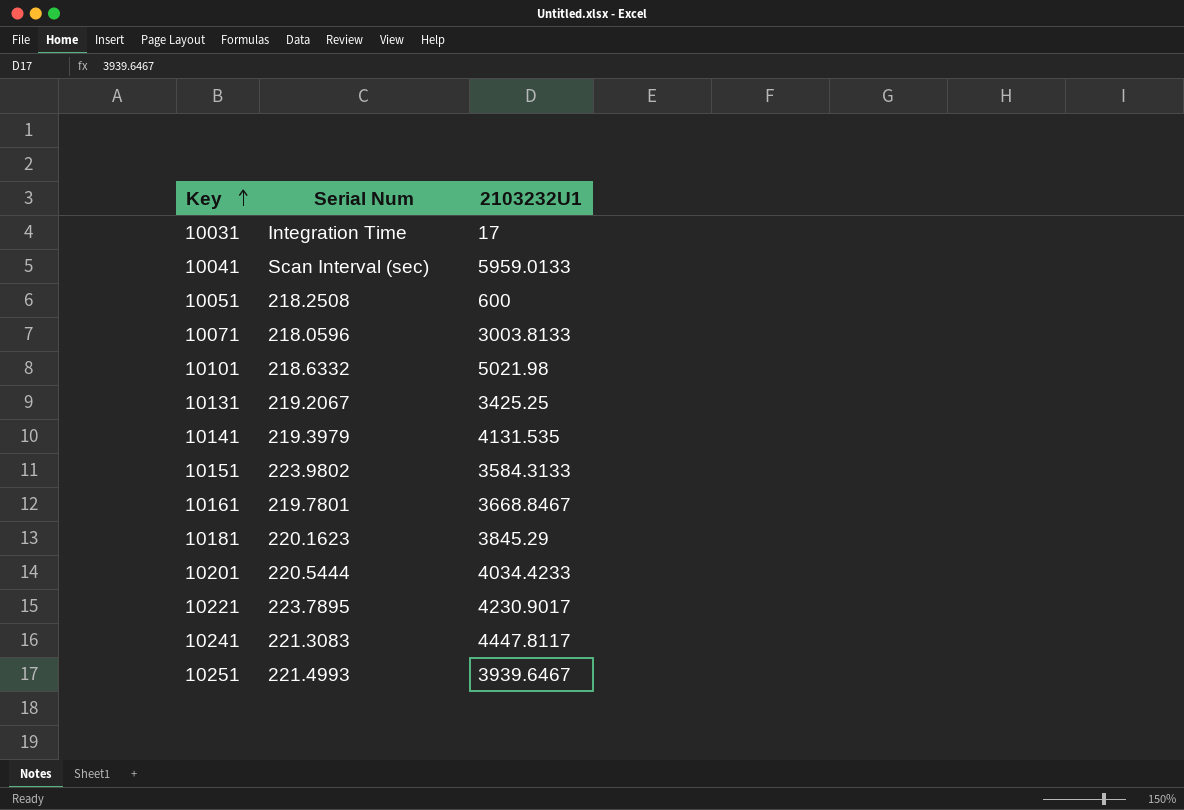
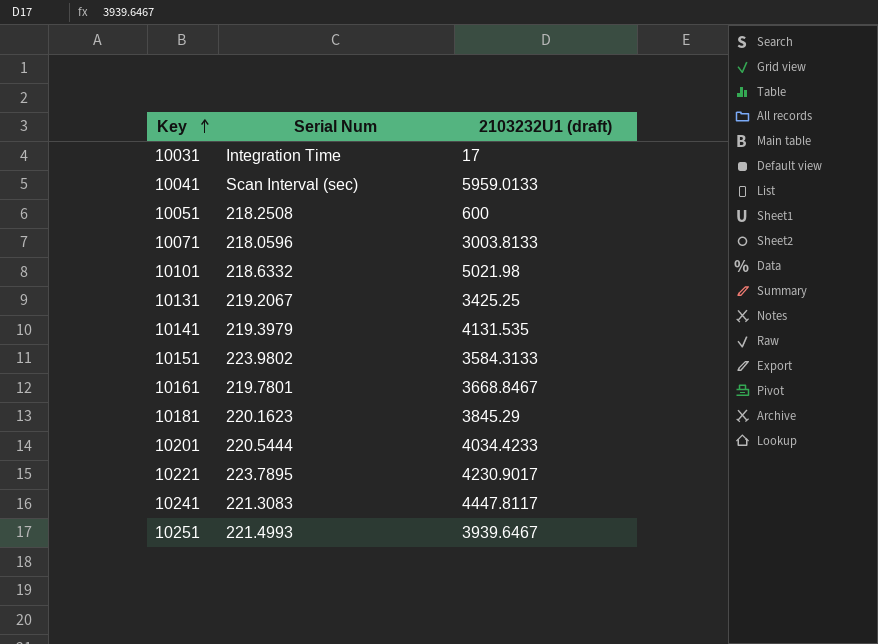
column name: 2103232U1 -> 2103232U1 (draft)

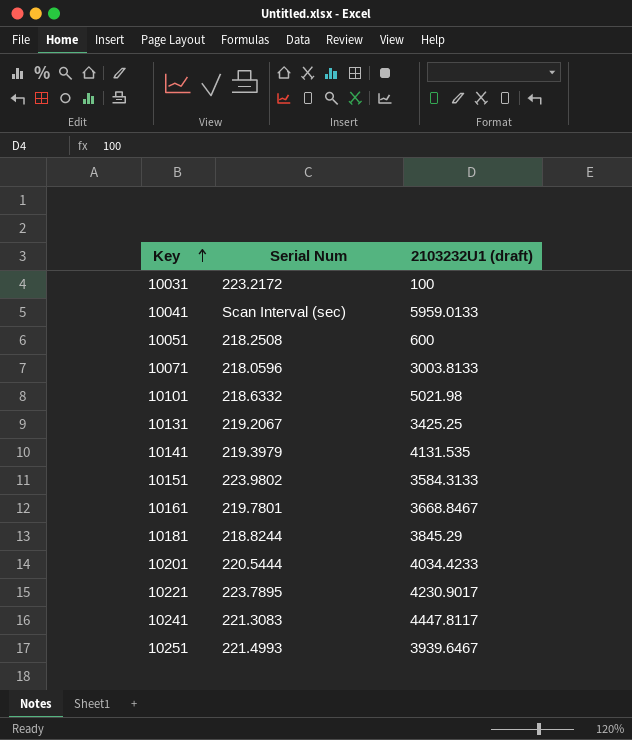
10031 | Serial Num: Integration Time -> 223.2172
10031 | 2103232U1 (draft): 17 -> 100
10181 | Serial Num: 220.1623 -> 218.8244

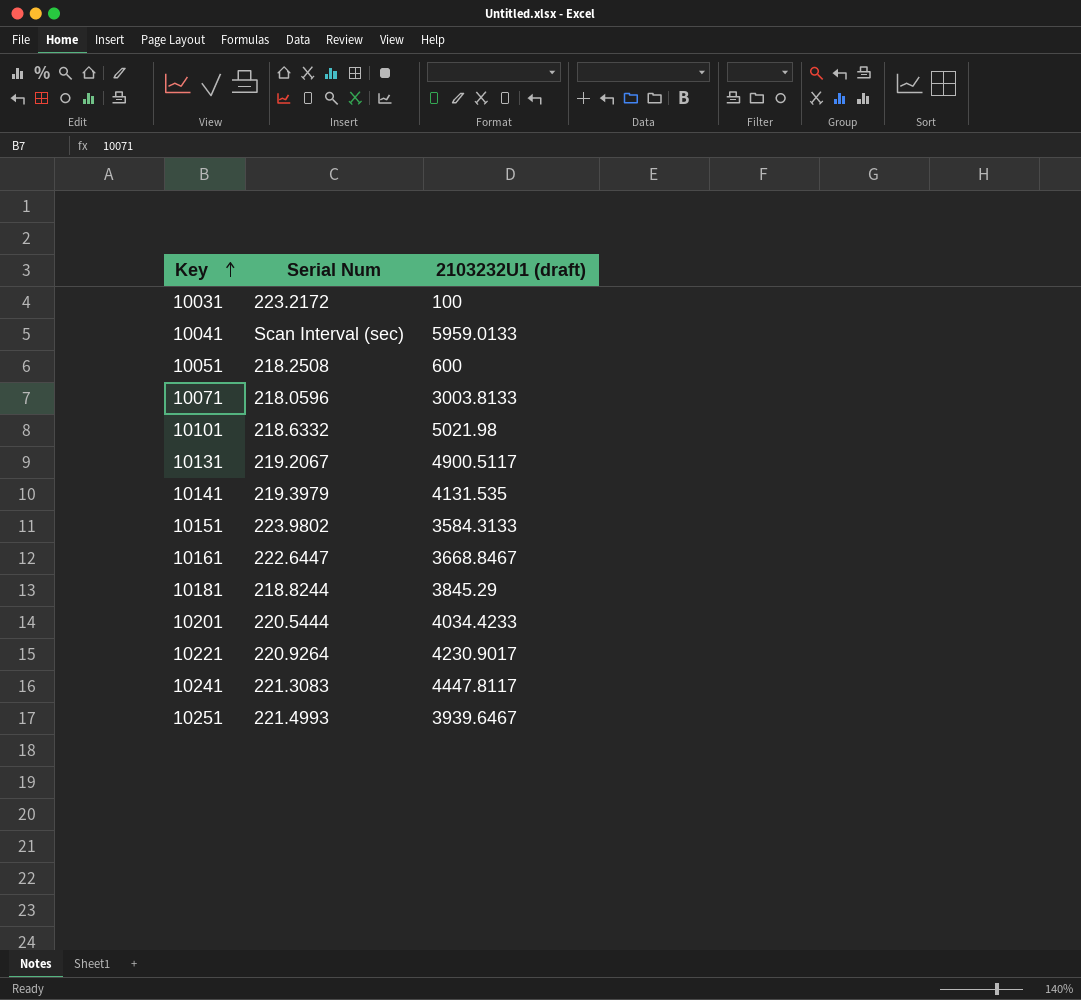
10131 | 2103232U1 (draft): 3425.25 -> 4900.5117
10161 | Serial Num: 219.7801 -> 222.6447
10221 | Serial Num: 223.7895 -> 220.9264

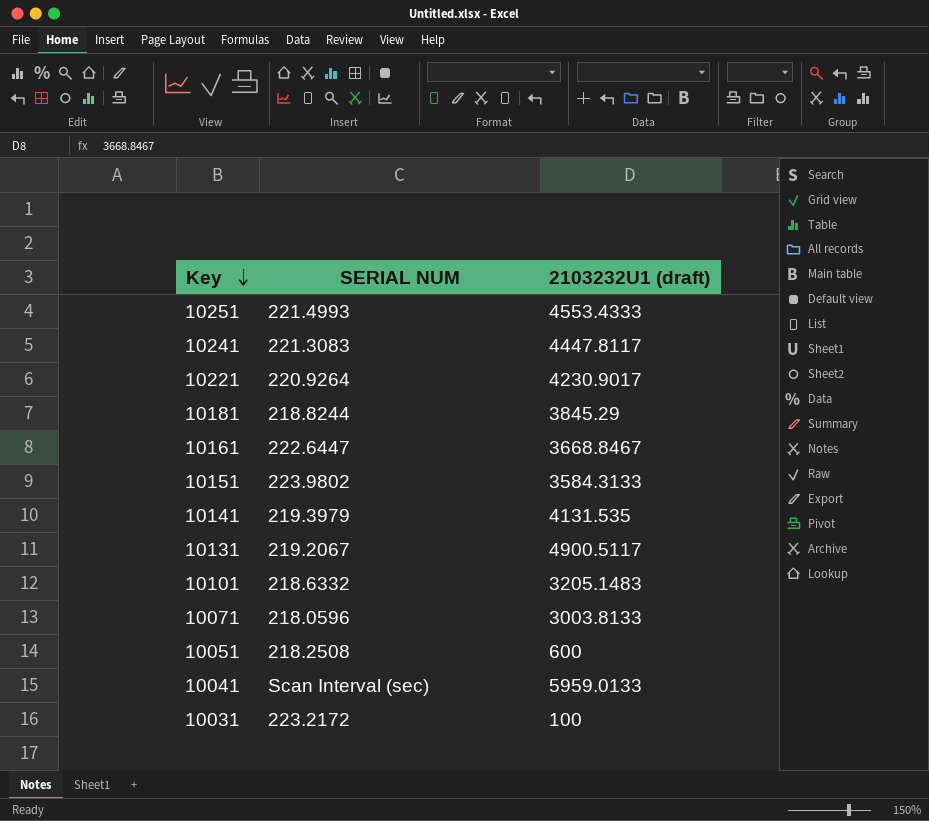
row order: Key ascending -> Key descending
column name: Serial Num -> SERIAL NUM
row 10201: 220.5444 | 4034.4233 -> none
10251 | 2103232U1 (draft): 3939.6467 -> 4553.4333
10101 | 2103232U1 (draft): 5021.98 -> 3205.1483

